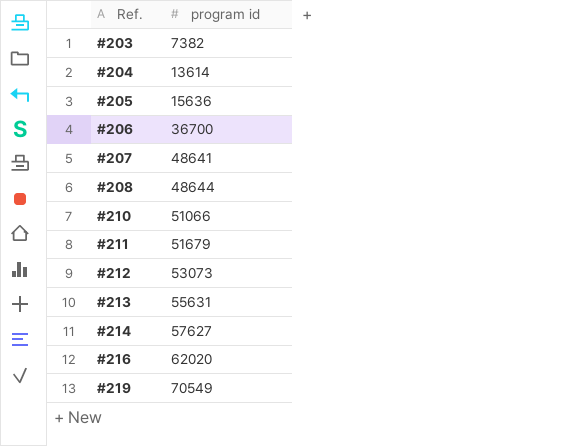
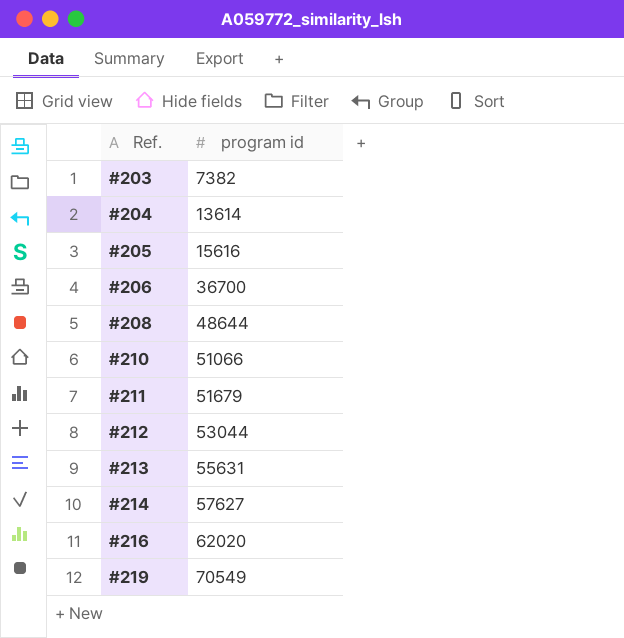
row #207: 48641 -> none
#205 | program id: 15636 -> 15616
#212 | program id: 53073 -> 53044

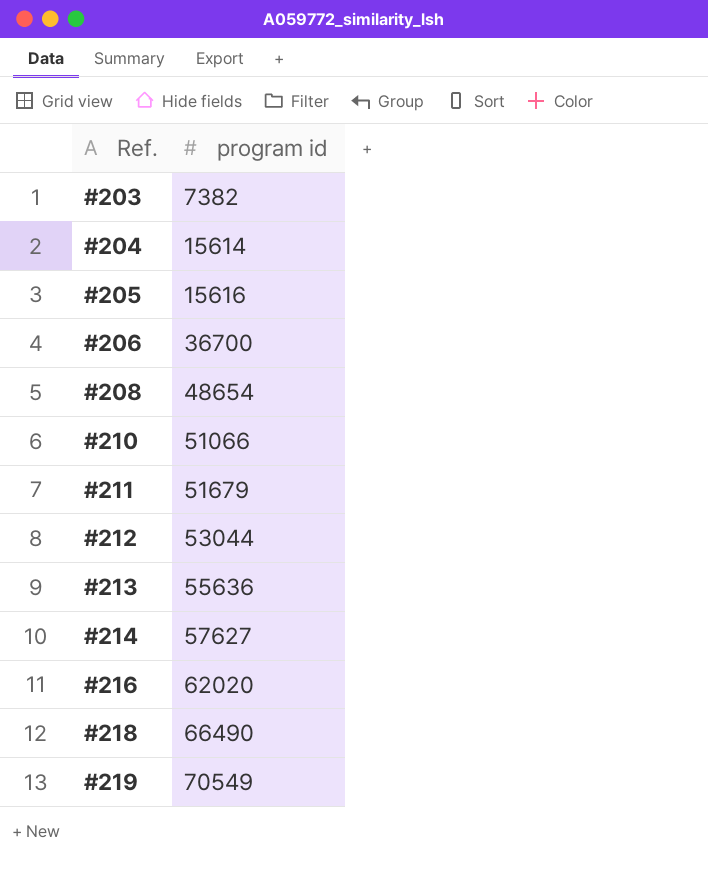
#204 | program id: 13614 -> 15614
#208 | program id: 48644 -> 48654
#213 | program id: 55631 -> 55636
row #218: none -> 66490

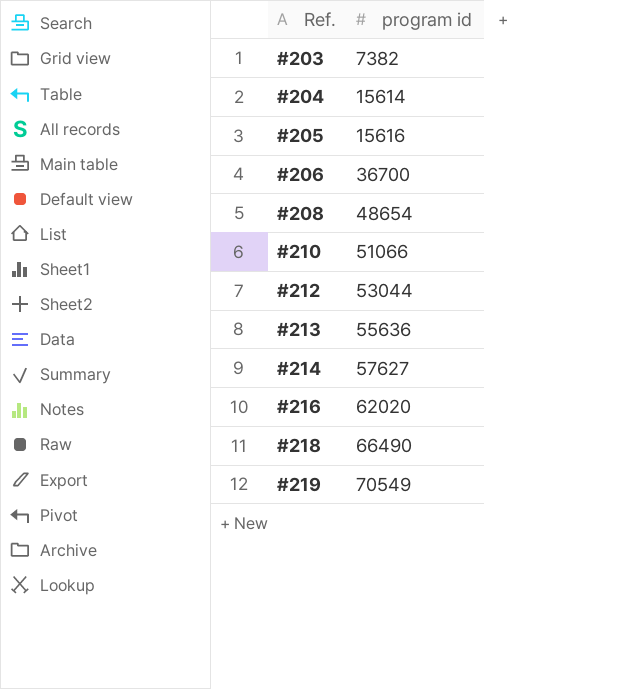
row #211: 51679 -> none

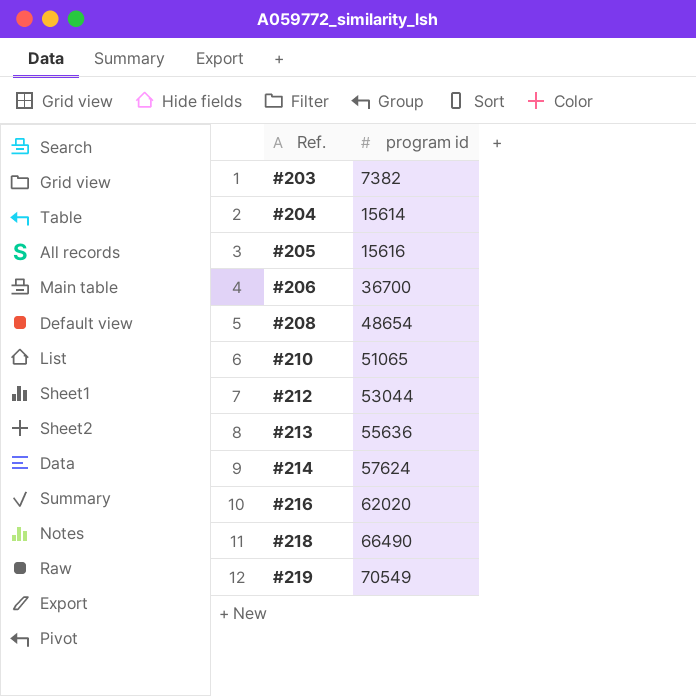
#210 | program id: 51066 -> 51065
#214 | program id: 57627 -> 57624

